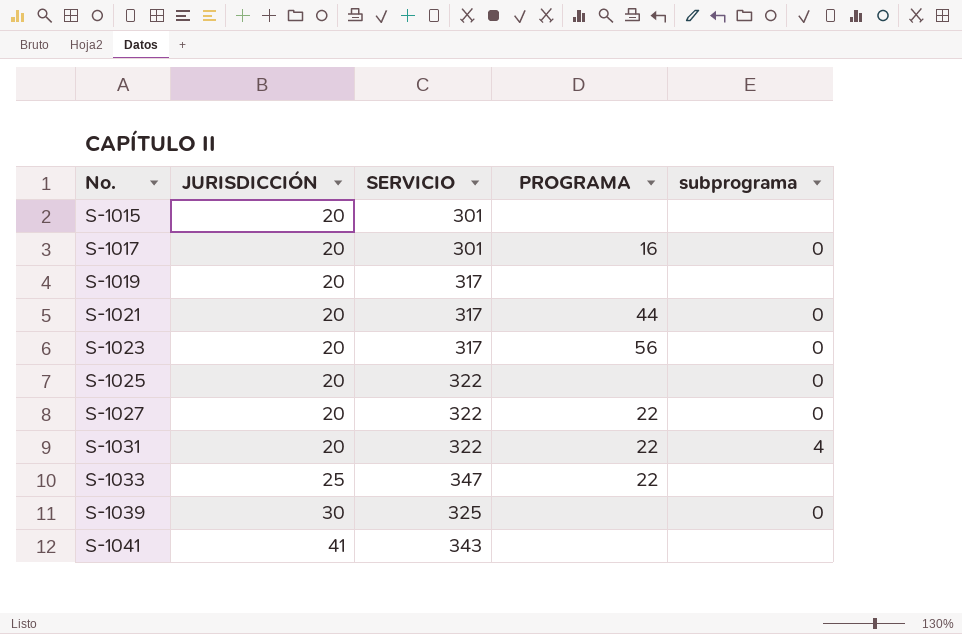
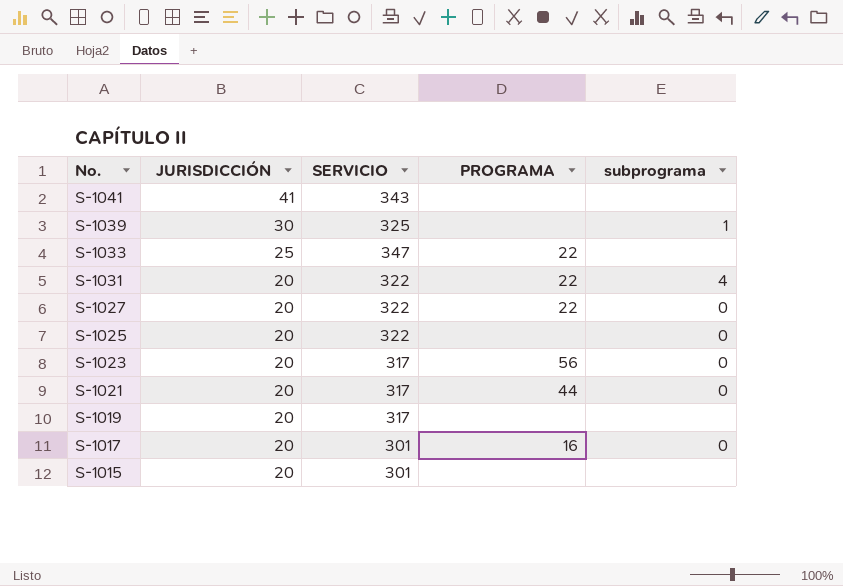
row order: No. ascending -> No. descending
S-1039 | subprograma: 0 -> 1

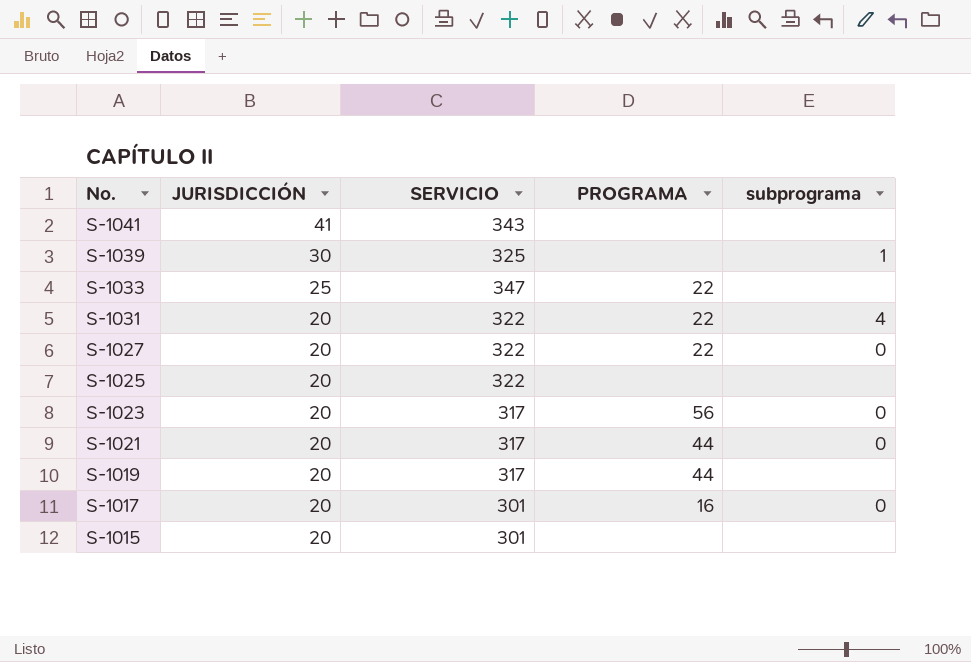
S-1025 | subprograma: 0 -> none
S-1019 | PROGRAMA: none -> 44

